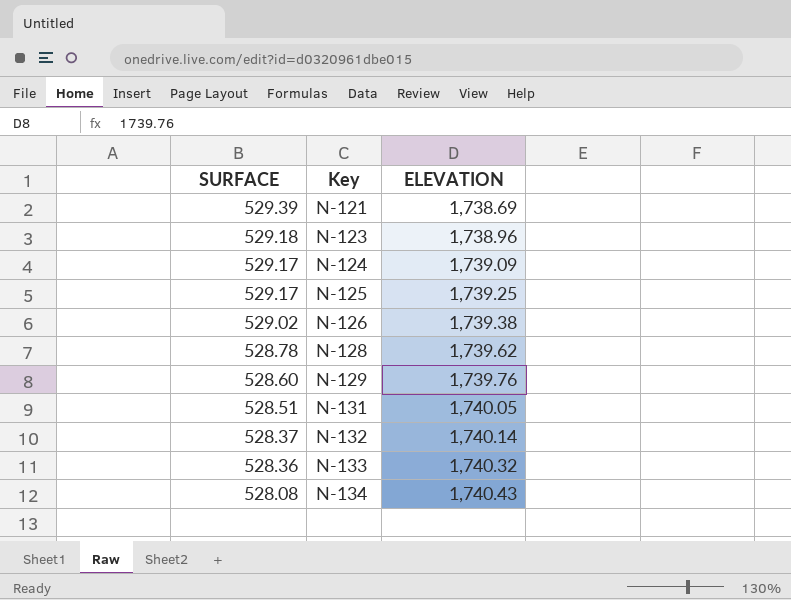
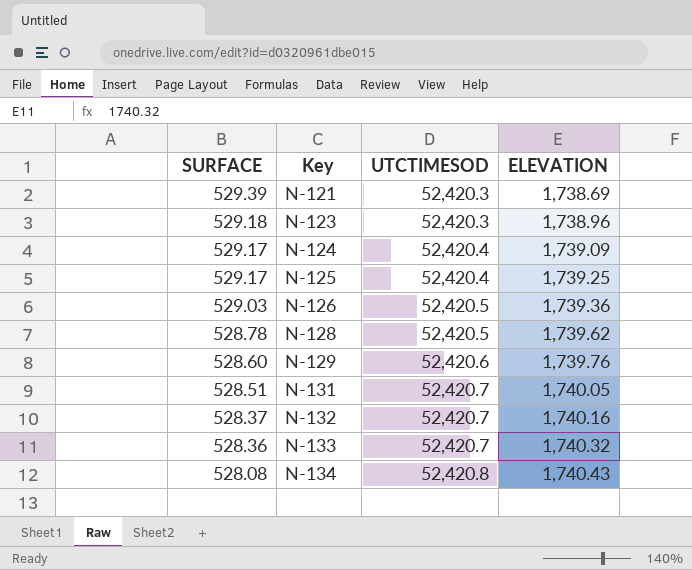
column UTCTIMESOD | position: none -> 3
N-126 | SURFACE: 529.02 -> 529.03
N-126 | ELEVATION: 1,739.38 -> 1,739.36
N-132 | ELEVATION: 1,740.14 -> 1,740.16

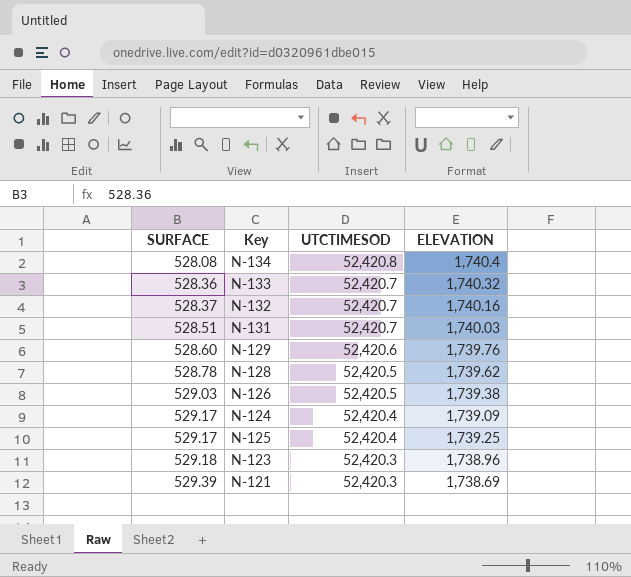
row order: SURFACE descending -> SURFACE ascending
N-134 | ELEVATION: 1,740.43 -> 1,740.4
N-131 | ELEVATION: 1,740.05 -> 1,740.03
N-126 | ELEVATION: 1,739.36 -> 1,739.38

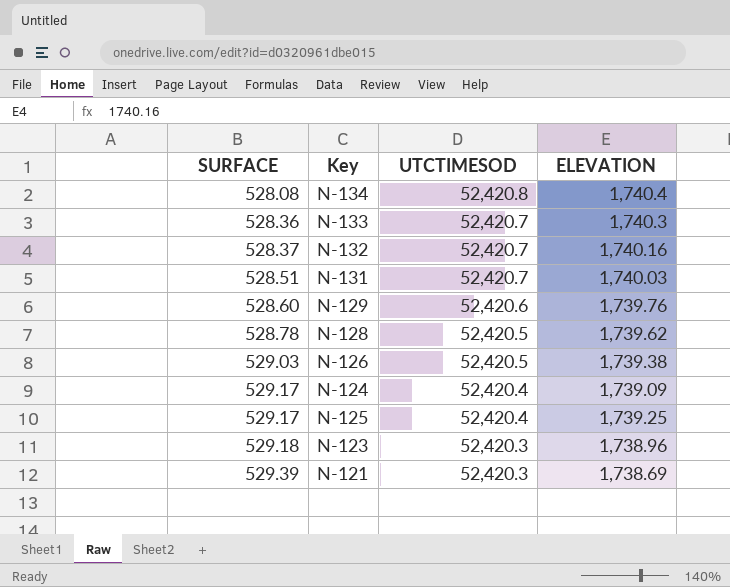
N-133 | ELEVATION: 1,740.32 -> 1,740.3

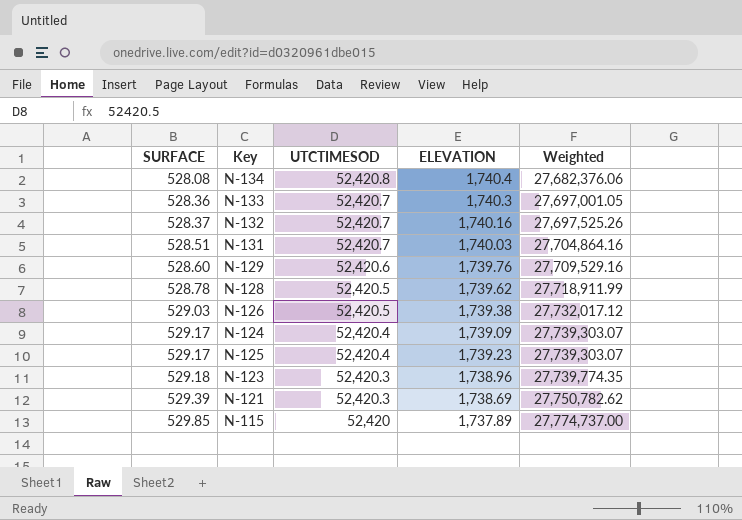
column Weighted | formula: none -> [SURFACE] * [UTCTIMESOD]
N-125 | ELEVATION: 1,739.25 -> 1,739.23
row N-115: none -> 529.85 | 52,420 | 1,737.89 | 27,774,737.00

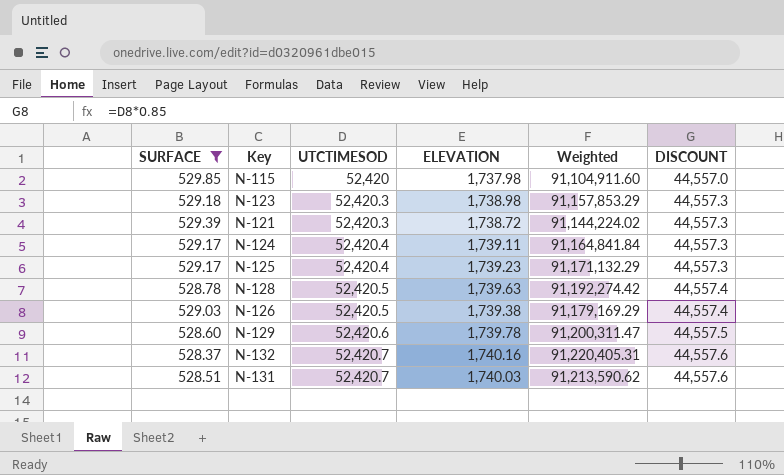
filter: none -> SURFACE >= 528.37
row order: SURFACE ascending -> UTCTIMESOD ascending
column Weighted | formula: [SURFACE] * [UTCTIMESOD] -> [UTCTIMESOD] * [ELEVATION]
column DISCOUNT | formula: none -> [UTCTIMESOD] * 0.85
N-115 | ELEVATION: 1,737.89 -> 1,737.98
N-123 | ELEVATION: 1,738.96 -> 1,738.98
N-121 | ELEVATION: 1,738.69 -> 1,738.72
N-124 | ELEVATION: 1,739.09 -> 1,739.11
N-128 | ELEVATION: 1,739.62 -> 1,739.63
N-129 | ELEVATION: 1,739.76 -> 1,739.78

